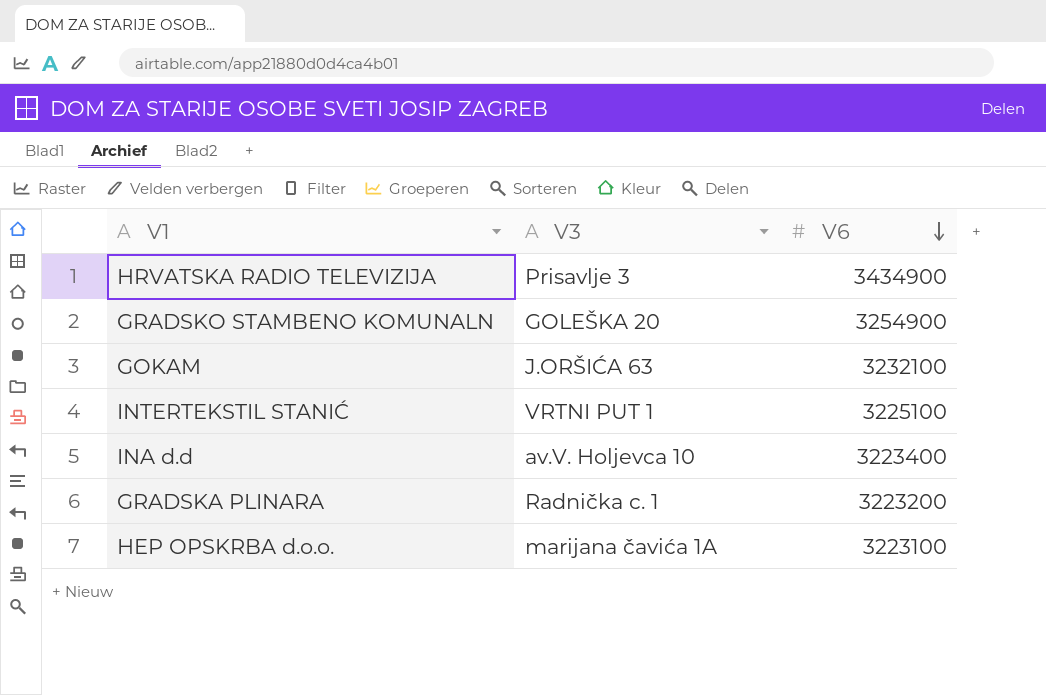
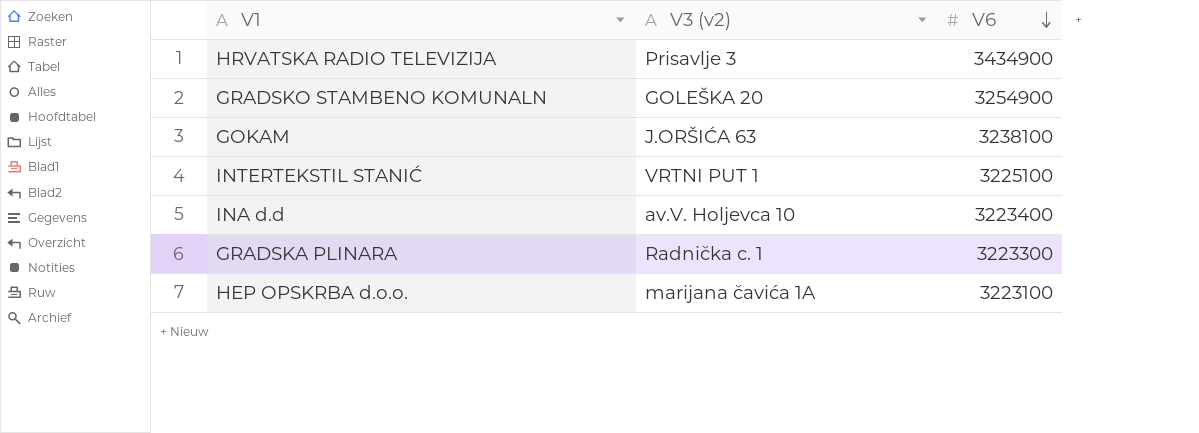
column name: V3 -> V3 (v2)
GOKAM | V6: 3232100 -> 3238100
GRADSKA PLINARA | V6: 3223200 -> 3223300

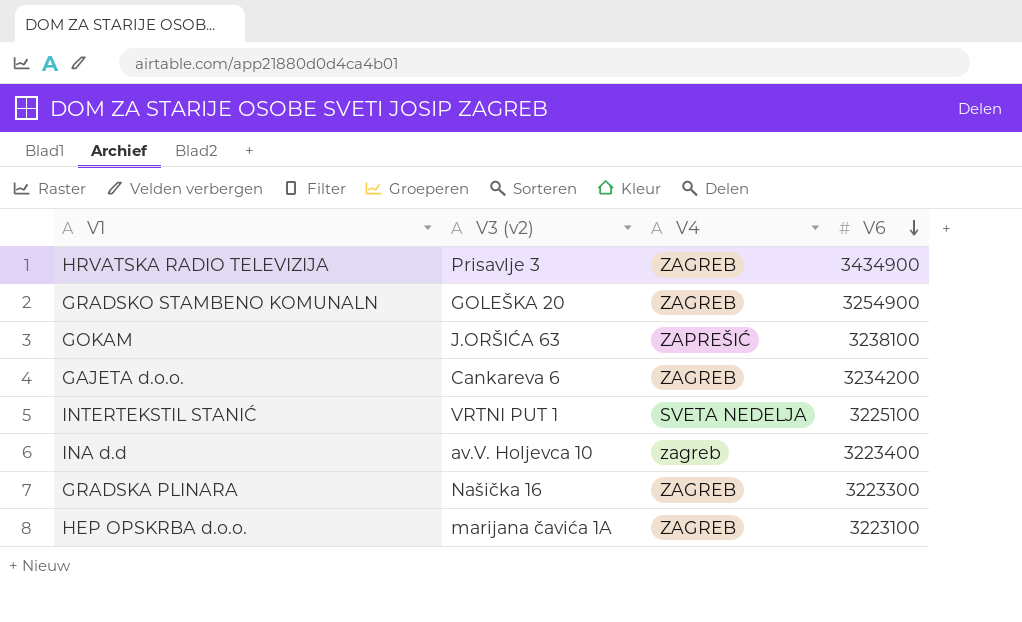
column V4 | position: none -> 3
row GAJETA d.o.o.: none -> Cankareva 6 | ZAGREB | 3234200
GRADSKA PLINARA | V3 (v2): Radnička c. 1 -> Našička 16

